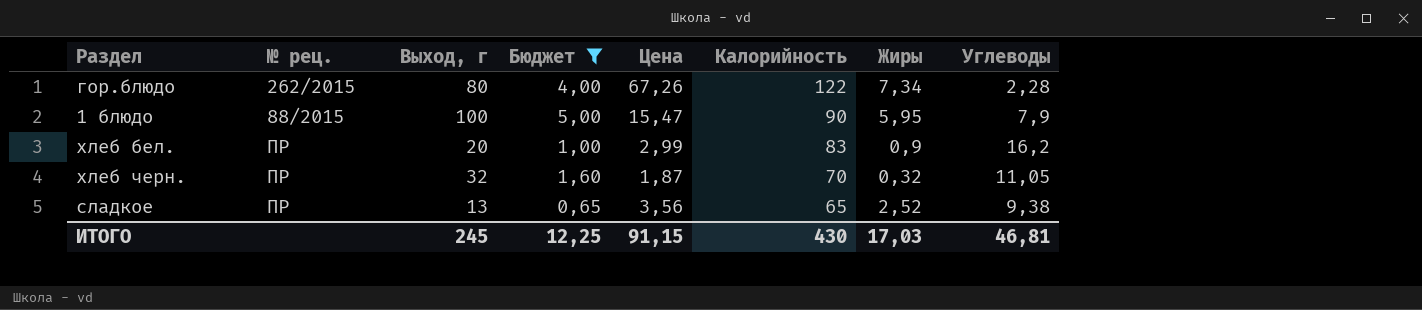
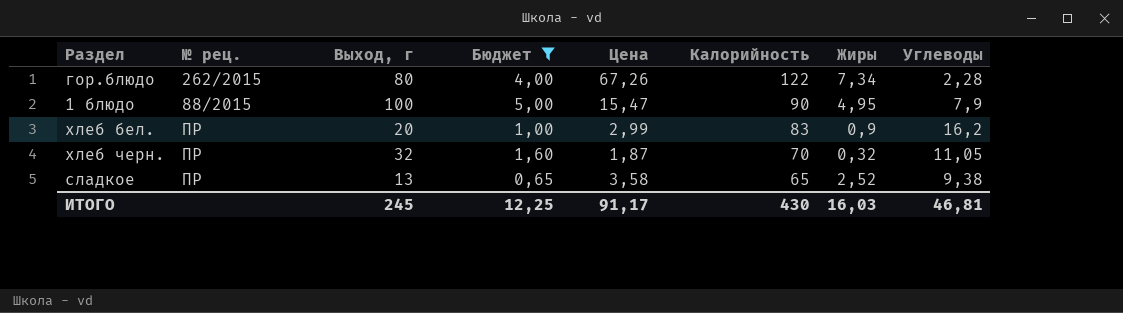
1 блюдо | Жиры: 5,95 -> 4,95
сладкое | Цена: 3,56 -> 3,58
ИТОГО | Цена: 91,15 -> 91,17
ИТОГО | Жиры: 17,03 -> 16,03

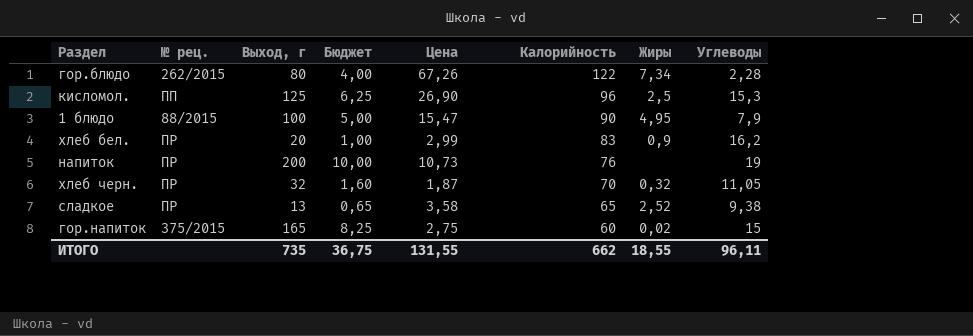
filter: Бюджет <= 5,00 -> none
ИТОГО | Выход, г: 245 -> 735
ИТОГО | Бюджет: 12,25 -> 36,75
ИТОГО | Цена: 91,17 -> 131,55
ИТОГО | Калорийность: 430 -> 662
ИТОГО | Жиры: 16,03 -> 18,55
ИТОГО | Углеводы: 46,81 -> 96,11

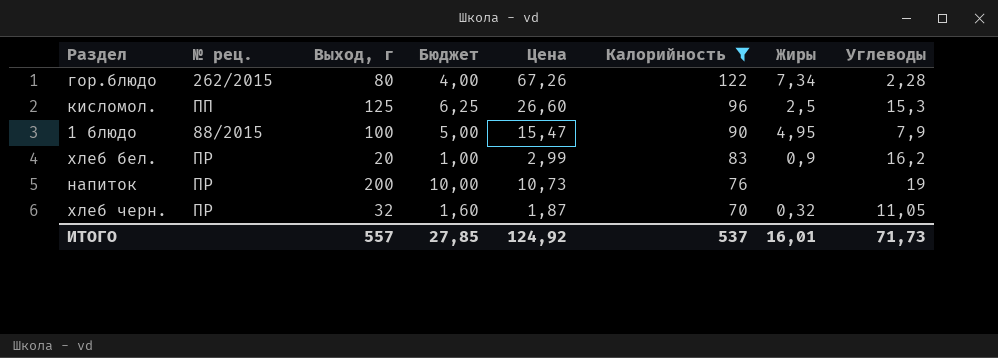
filter: none -> Калорийность >= 70
кисломол. | Цена: 26,90 -> 26,60
ИТОГО | Выход, г: 735 -> 557
ИТОГО | Бюджет: 36,75 -> 27,85
ИТОГО | Цена: 131,55 -> 124,92
ИТОГО | Калорийность: 662 -> 537
ИТОГО | Жиры: 18,55 -> 16,01
ИТОГО | Углеводы: 96,11 -> 71,73

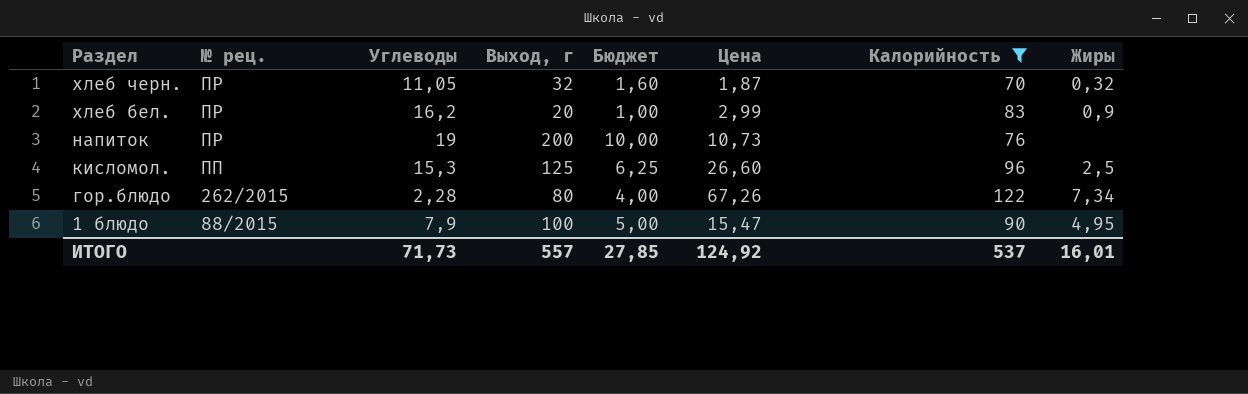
row order: Калорийность descending -> Раздел descending
column Углеводы | position: 8 -> 3

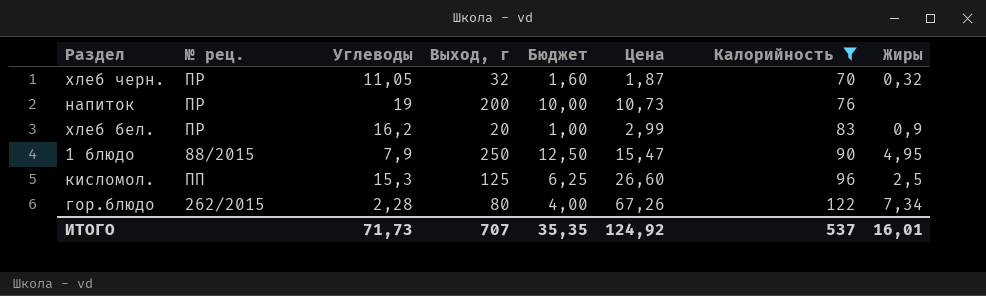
row order: Раздел descending -> Калорийность ascending
1 блюдо | Выход, г: 100 -> 250
1 блюдо | Бюджет: 5,00 -> 12,50
ИТОГО | Выход, г: 557 -> 707
ИТОГО | Бюджет: 27,85 -> 35,35

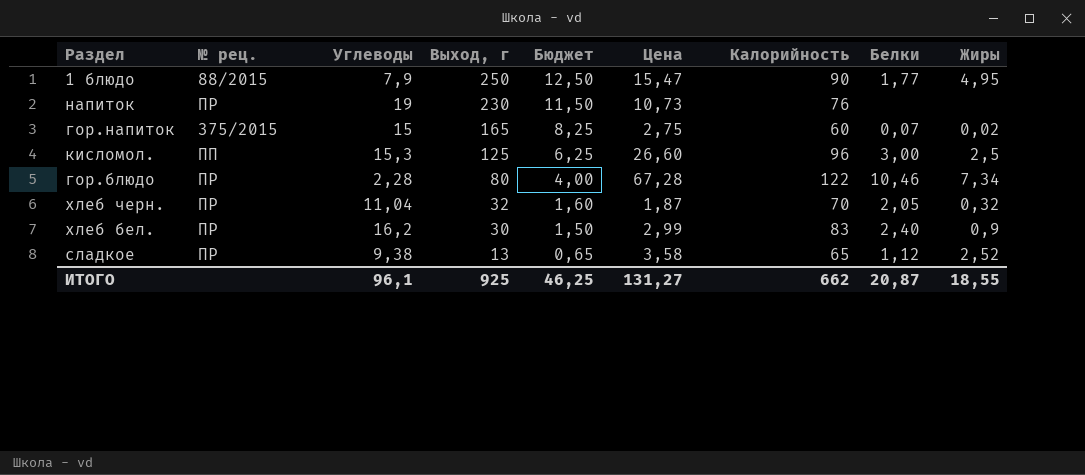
filter: Калорийность >= 70 -> none
row order: Калорийность ascending -> Выход, г descending
column Белки | position: none -> 8
напиток | Выход, г: 200 -> 230
напиток | Бюджет: 10,00 -> 11,50
гор.блюдо | № рец.: 262/2015 -> ПР
гор.блюдо | Цена: 67,26 -> 67,28
хлеб черн. | Углеводы: 11,05 -> 11,04
хлеб бел. | Выход, г: 20 -> 30
хлеб бел. | Бюджет: 1,00 -> 1,50
ИТОГО | Углеводы: 71,73 -> 96,1
ИТОГО | Выход, г: 707 -> 925
ИТОГО | Бюджет: 35,35 -> 46,25
ИТОГО | Цена: 124,92 -> 131,27
ИТОГО | Калорийность: 537 -> 662
ИТОГО | Жиры: 16,01 -> 18,55

